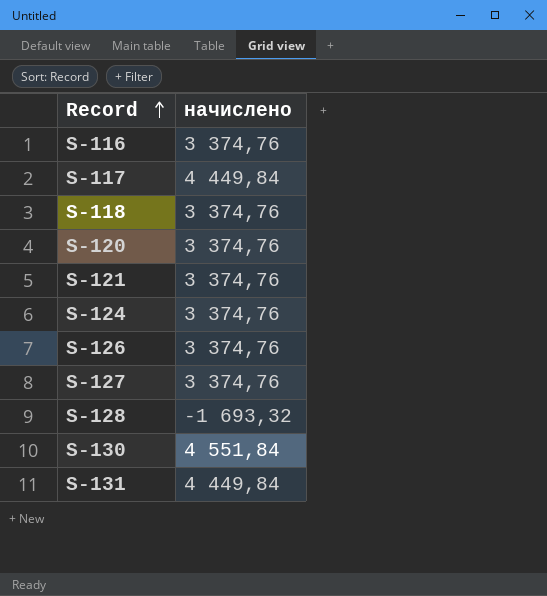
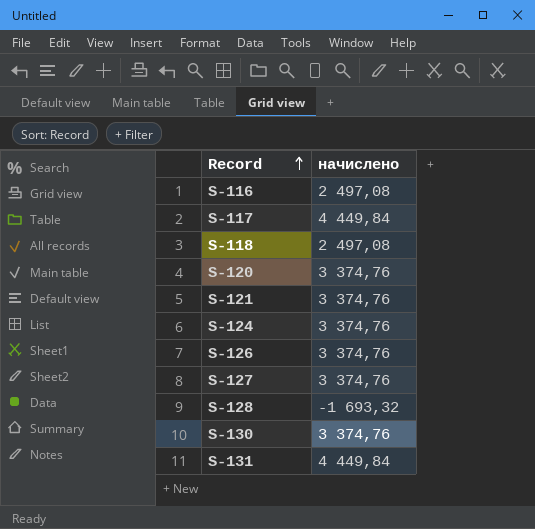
S-116 | начислено: 3 374,76 -> 2 497,08
S-118 | начислено: 3 374,76 -> 2 497,08
S-130 | начислено: 4 551,84 -> 3 374,76

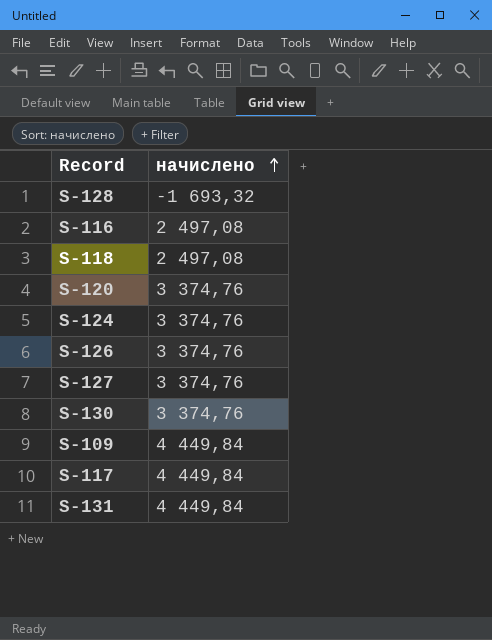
row order: Record ascending -> начислено ascending
row S-121: 3 374,76 -> none
row S-109: none -> 4 449,84

